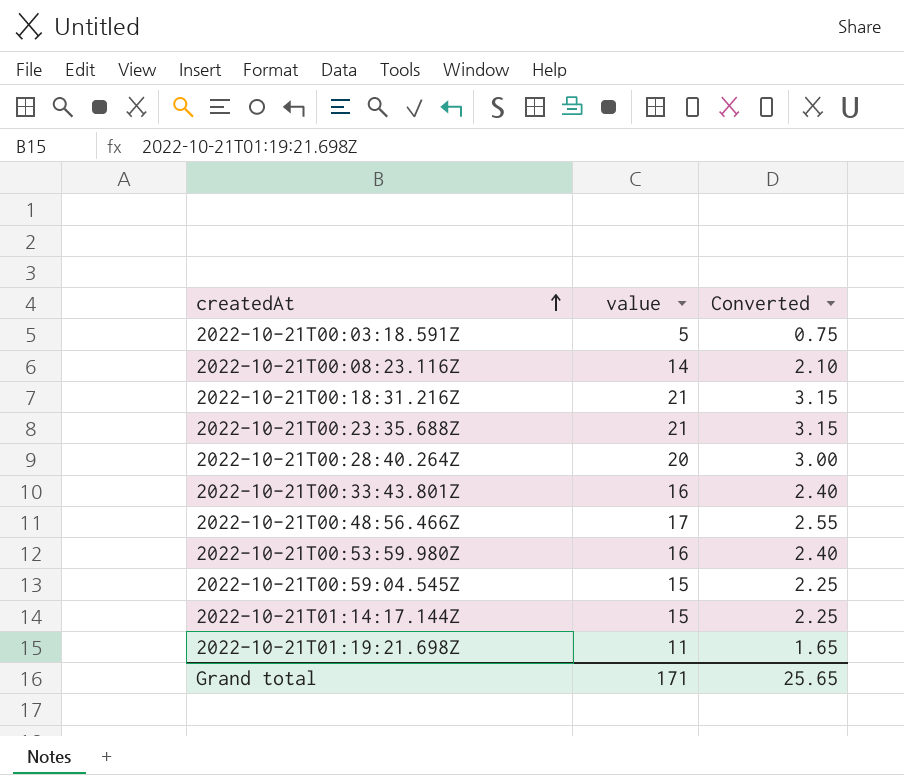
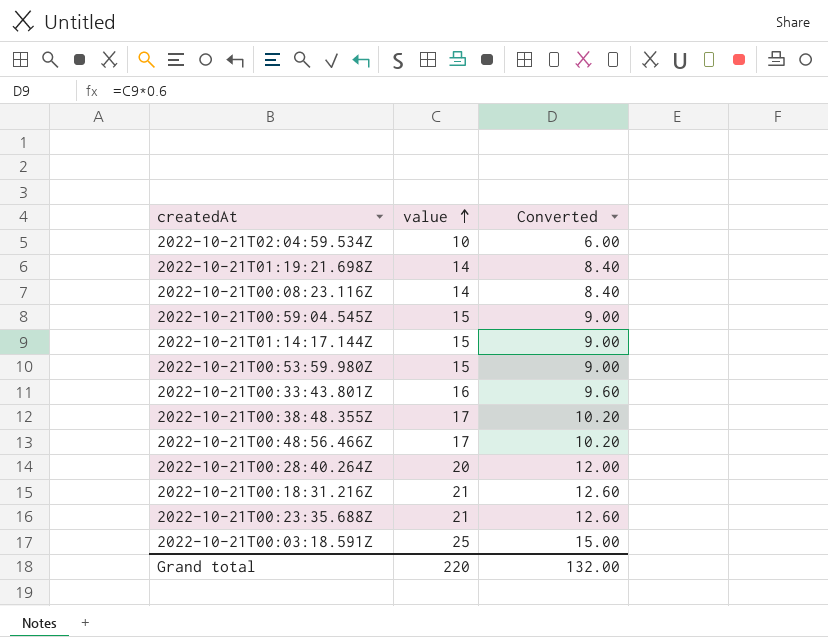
row order: createdAt ascending -> value ascending
column Converted | formula: [value] * 0.15 -> [value] * 0.6
row 2022-10-21T02:04:59.534Z: none -> 10 | 6.00
2022-10-21T01:19:21.698Z | value: 11 -> 14
2022-10-21T00:53:59.980Z | value: 16 -> 15
row 2022-10-21T00:38:48.355Z: none -> 17 | 10.20
2022-10-21T00:03:18.591Z | value: 5 -> 25
Grand total | value: 171 -> 220
Grand total | Converted: 25.65 -> 132.00

